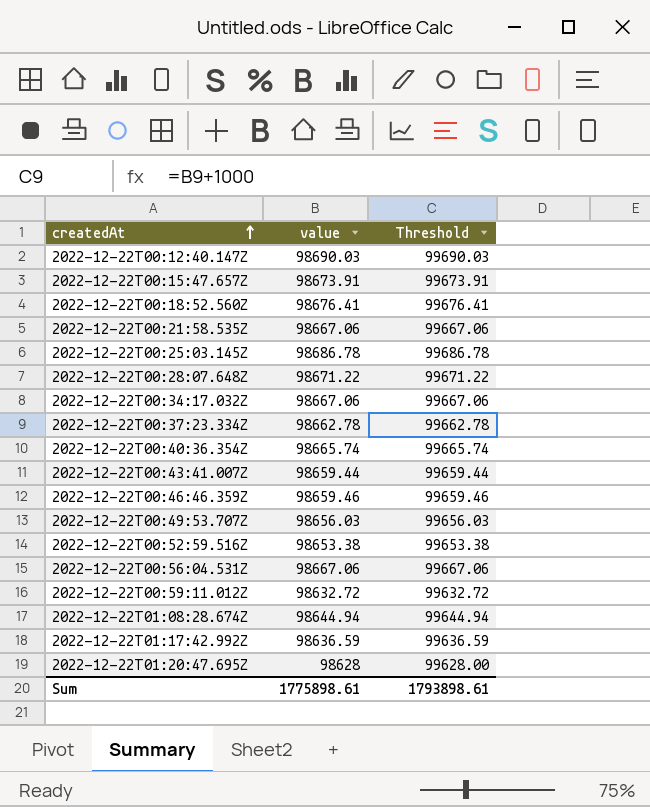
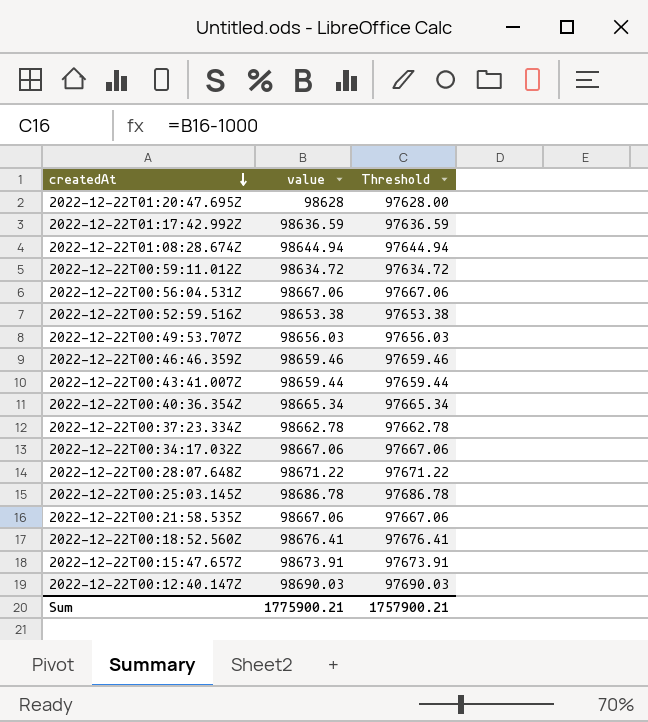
row order: createdAt ascending -> createdAt descending
column Threshold | formula: [value] + 1000 -> [value] - 1000
2022-12-22T00:59:11.012Z | value: 98632.72 -> 98634.72
2022-12-22T00:40:36.354Z | value: 98665.74 -> 98665.34
Sum | value: 1775898.61 -> 1775900.21
Sum | Threshold: 1793898.61 -> 1757900.21

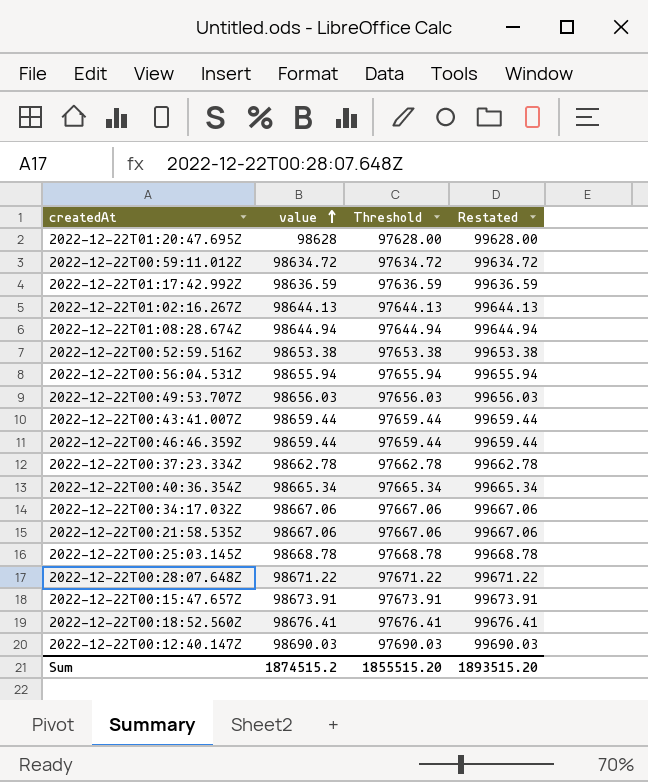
row order: createdAt descending -> value ascending
column Restated | formula: none -> [value] + 1000
row 2022-12-22T01:02:16.267Z: none -> 98644.13 | 97644.13 | 99644.13
2022-12-22T00:56:04.531Z | value: 98667.06 -> 98655.94
2022-12-22T00:56:04.531Z | Threshold: 97667.06 -> 97655.94
2022-12-22T00:46:46.359Z | value: 98659.46 -> 98659.44
2022-12-22T00:46:46.359Z | Threshold: 97659.46 -> 97659.44
2022-12-22T00:25:03.145Z | value: 98686.78 -> 98668.78
2022-12-22T00:25:03.145Z | Threshold: 97686.78 -> 97668.78
Sum | value: 1775900.21 -> 1874515.2
Sum | Threshold: 1757900.21 -> 1855515.20

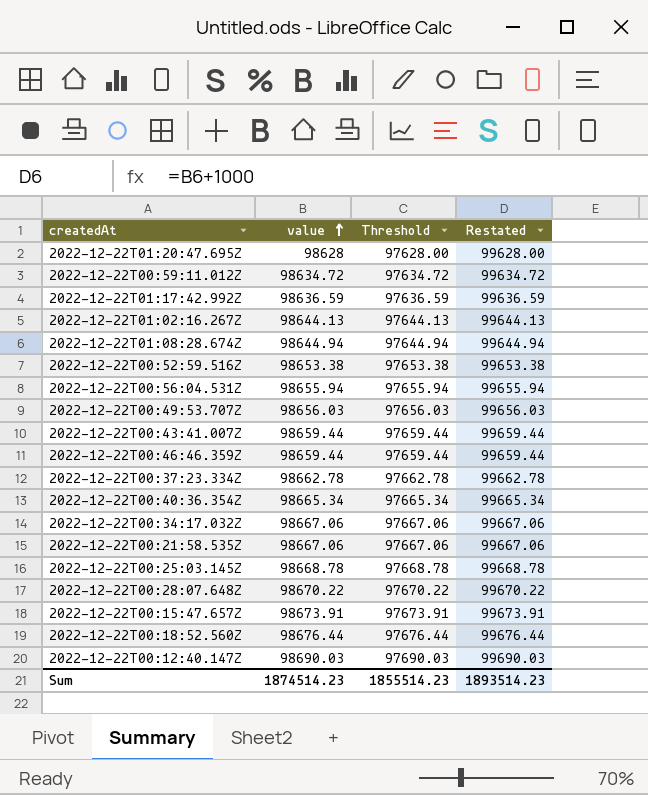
2022-12-22T00:28:07.648Z | value: 98671.22 -> 98670.22
2022-12-22T00:28:07.648Z | Threshold: 97671.22 -> 97670.22
2022-12-22T00:28:07.648Z | Restated: 99671.22 -> 99670.22
2022-12-22T00:18:52.560Z | value: 98676.41 -> 98676.44
2022-12-22T00:18:52.560Z | Threshold: 97676.41 -> 97676.44
2022-12-22T00:18:52.560Z | Restated: 99676.41 -> 99676.44
Sum | value: 1874515.2 -> 1874514.23
Sum | Threshold: 1855515.20 -> 1855514.23
Sum | Restated: 1893515.20 -> 1893514.23

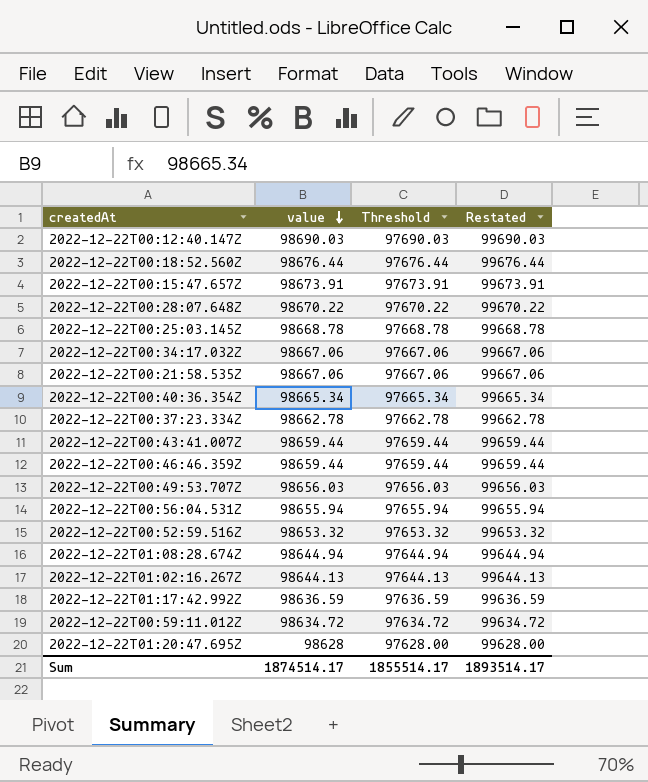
row order: value ascending -> value descending
2022-12-22T00:52:59.516Z | value: 98653.38 -> 98653.32
2022-12-22T00:52:59.516Z | Threshold: 97653.38 -> 97653.32
2022-12-22T00:52:59.516Z | Restated: 99653.38 -> 99653.32
Sum | value: 1874514.23 -> 1874514.17
Sum | Threshold: 1855514.23 -> 1855514.17
Sum | Restated: 1893514.23 -> 1893514.17

